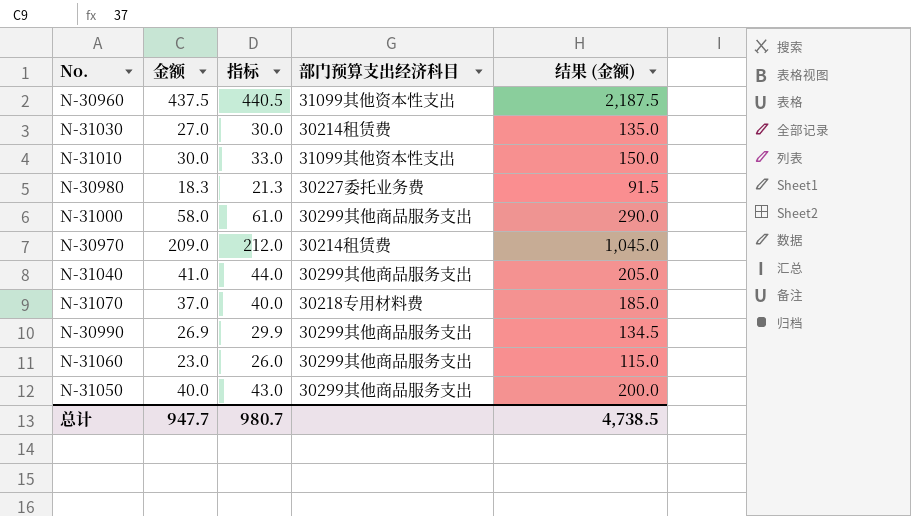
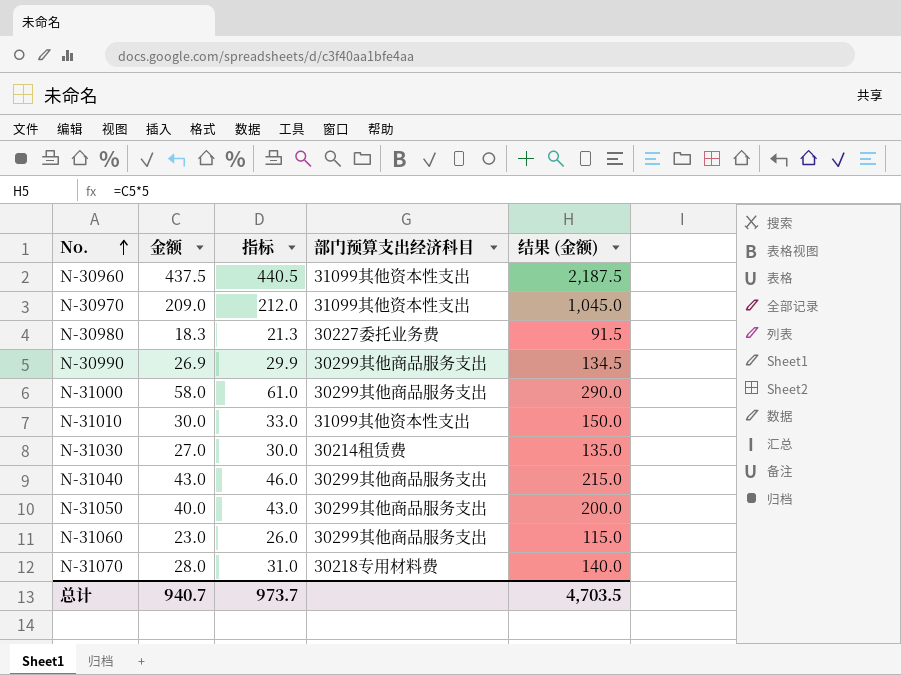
row order: none -> No. ascending
N-30970 | 部门预算支出经济科目: 30214租赁费 -> 31099其他资本性支出
N-31040 | 金额: 41.0 -> 43.0
N-31040 | 指标: 44.0 -> 46.0
N-31040 | 结果 (金额): 205.0 -> 215.0
N-31070 | 金额: 37.0 -> 28.0
N-31070 | 指标: 40.0 -> 31.0
N-31070 | 结果 (金额): 185.0 -> 140.0
总计 | 金额: 947.7 -> 940.7
总计 | 指标: 980.7 -> 973.7
总计 | 结果 (金额): 4,738.5 -> 4,703.5

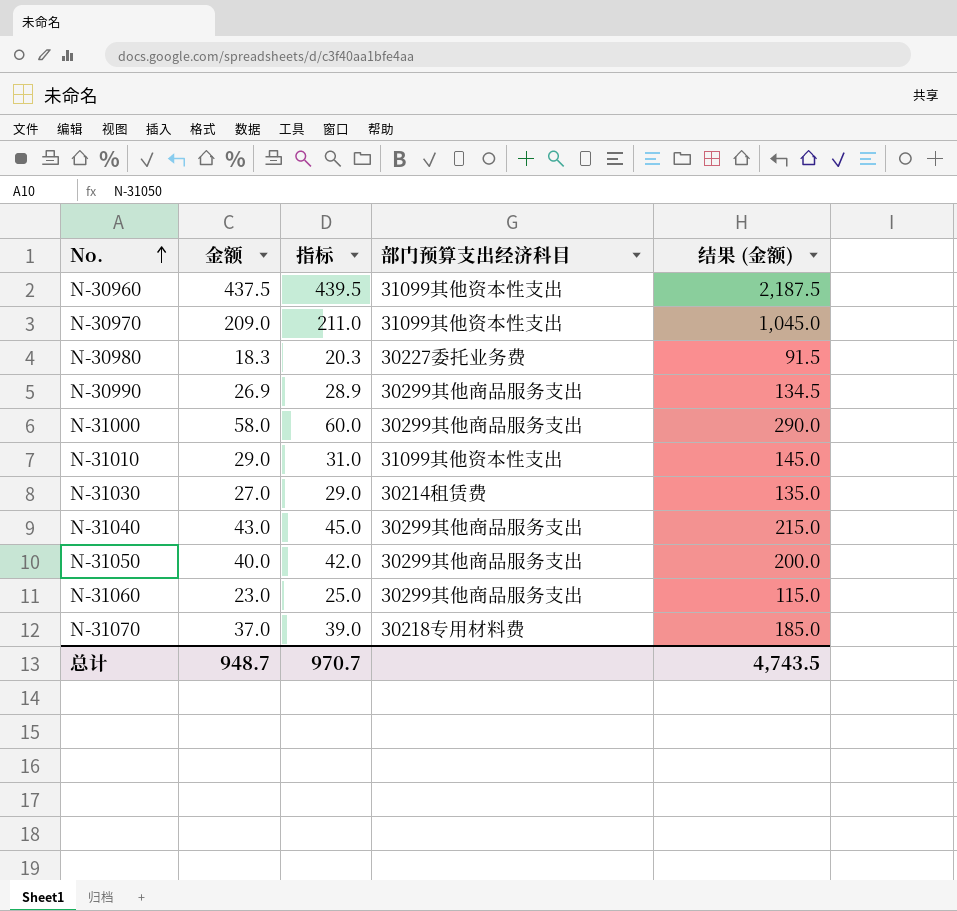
column 指标 | formula: [金额] + 3 -> [金额] + 2
N-31010 | 金额: 30.0 -> 29.0
N-31010 | 结果 (金额): 150.0 -> 145.0
N-31070 | 金额: 28.0 -> 37.0
N-31070 | 结果 (金额): 140.0 -> 185.0
总计 | 金额: 940.7 -> 948.7
总计 | 指标: 973.7 -> 970.7
总计 | 结果 (金额): 4,703.5 -> 4,743.5

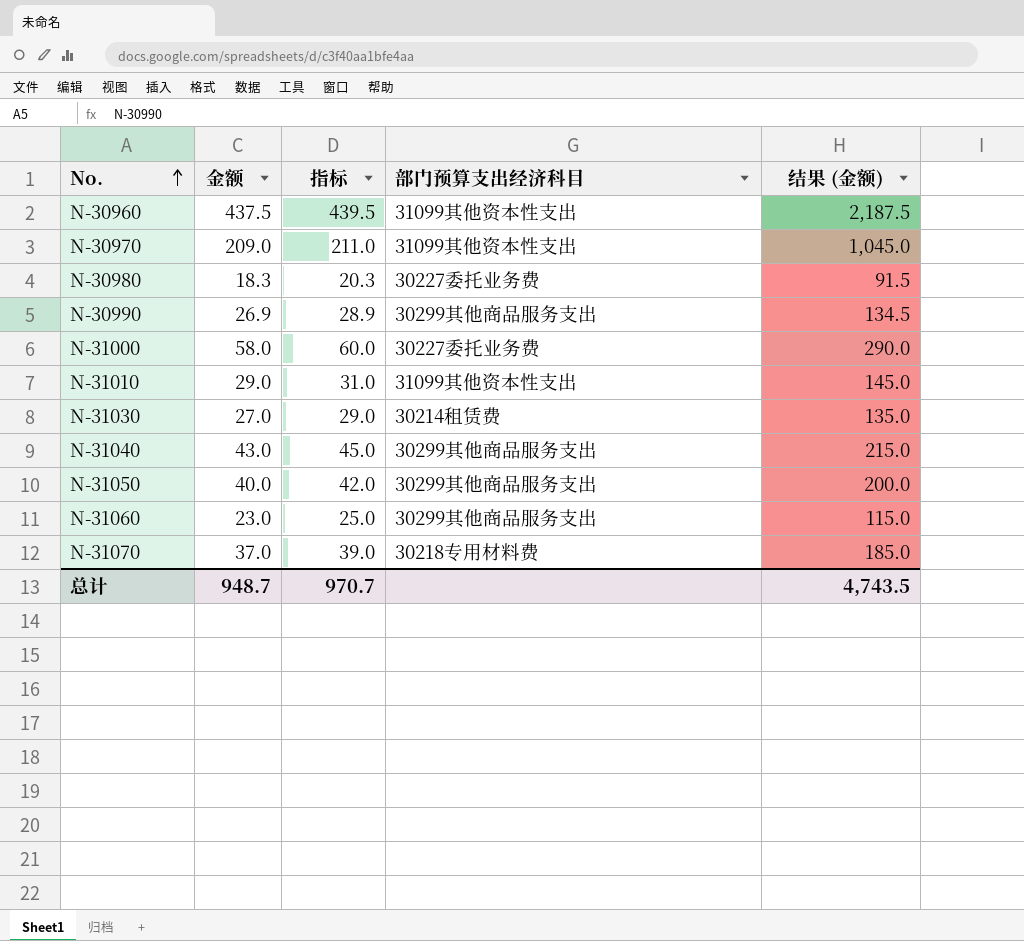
N-31000 | 部门预算支出经济科目: 30299其他商品服务支出 -> 30227委托业务费

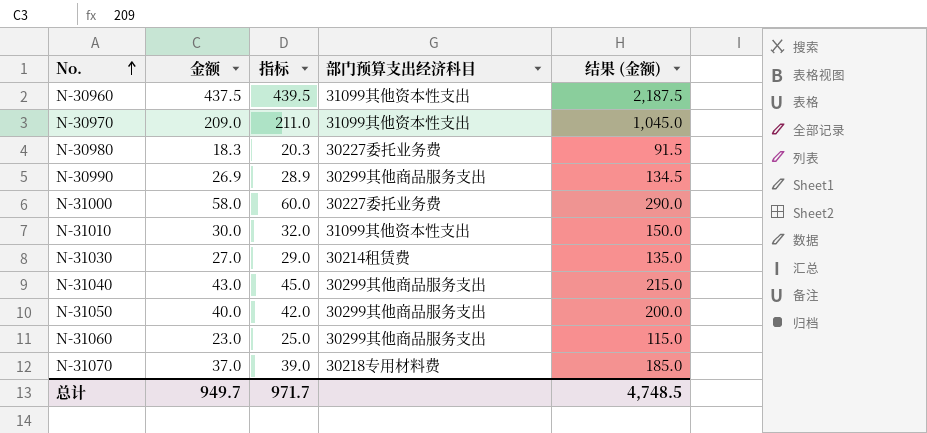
N-31010 | 金额: 29.0 -> 30.0
N-31010 | 指标: 31.0 -> 32.0
N-31010 | 结果 (金额): 145.0 -> 150.0
总计 | 金额: 948.7 -> 949.7
总计 | 指标: 970.7 -> 971.7
总计 | 结果 (金额): 4,743.5 -> 4,748.5

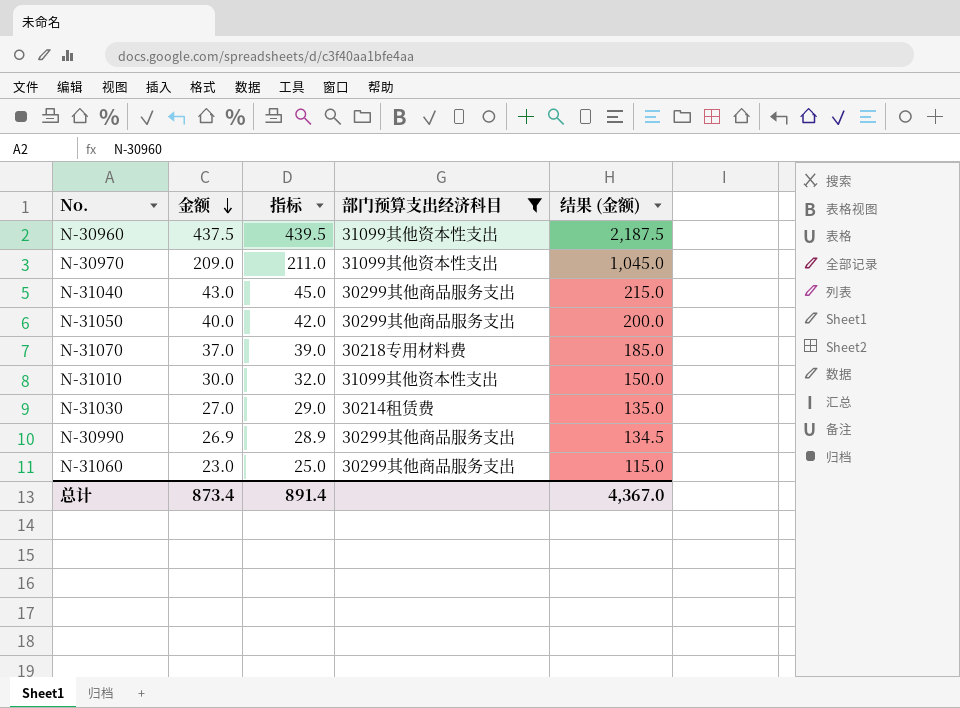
filter: none -> 部门预算支出经济科目 != 30227委托业务费
row order: No. ascending -> 金额 descending
总计 | 金额: 949.7 -> 873.4
总计 | 指标: 971.7 -> 891.4
总计 | 结果 (金额): 4,748.5 -> 4,367.0

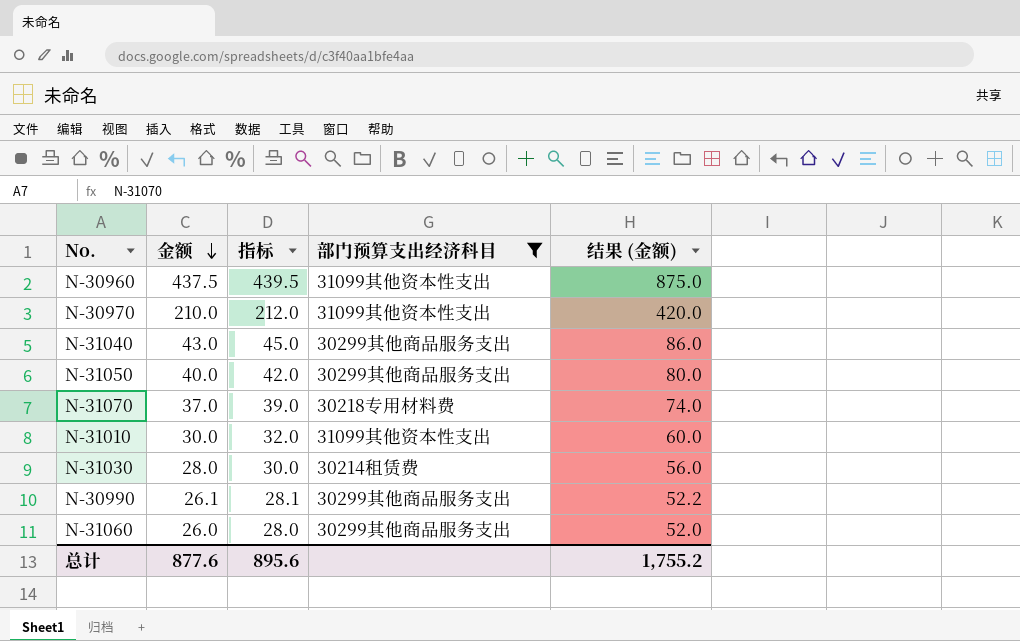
column 结果 (金额) | formula: [金额] * 5 -> [金额] * 2
N-30970 | 金额: 209.0 -> 210.0
N-30970 | 指标: 211.0 -> 212.0
N-31030 | 金额: 27.0 -> 28.0
N-31030 | 指标: 29.0 -> 30.0
N-30990 | 金额: 26.9 -> 26.1
N-30990 | 指标: 28.9 -> 28.1
N-31060 | 金额: 23.0 -> 26.0
N-31060 | 指标: 25.0 -> 28.0
总计 | 金额: 873.4 -> 877.6
总计 | 指标: 891.4 -> 895.6
总计 | 结果 (金额): 4,367.0 -> 1,755.2

